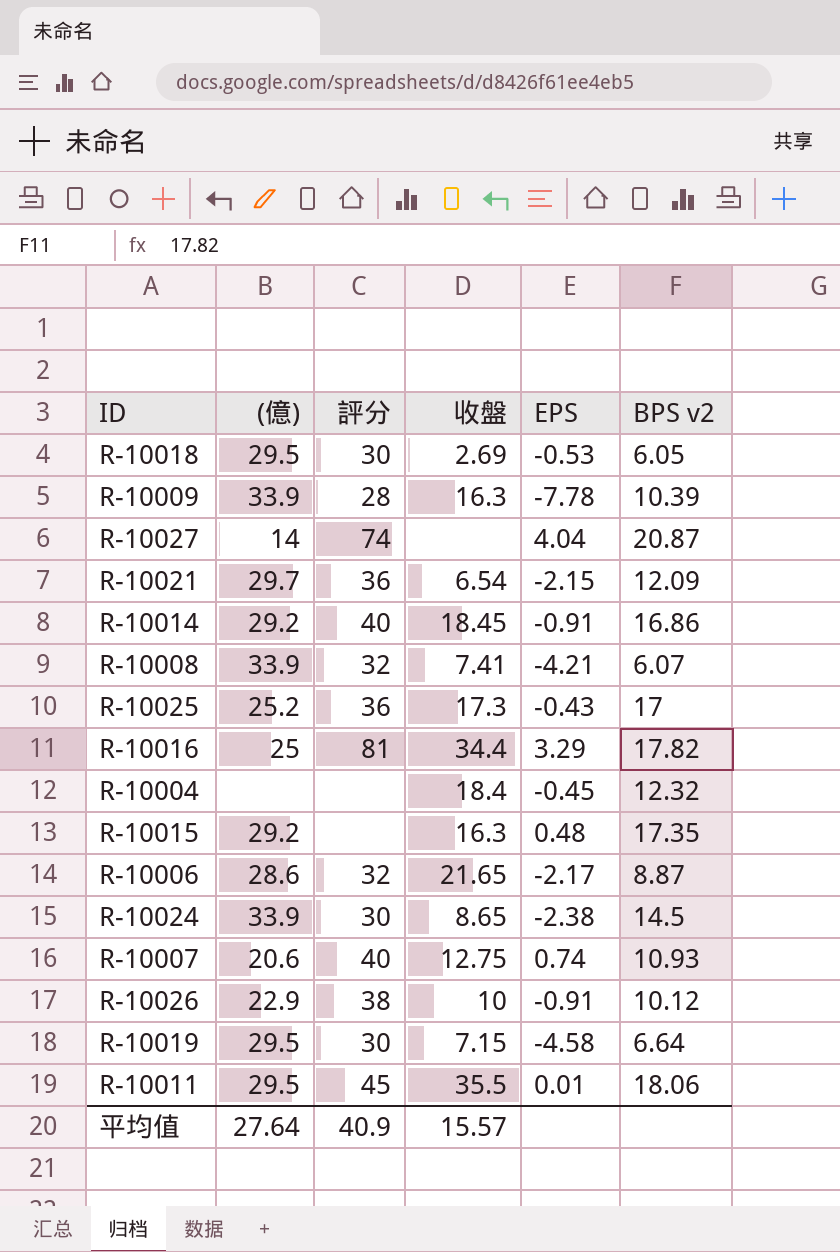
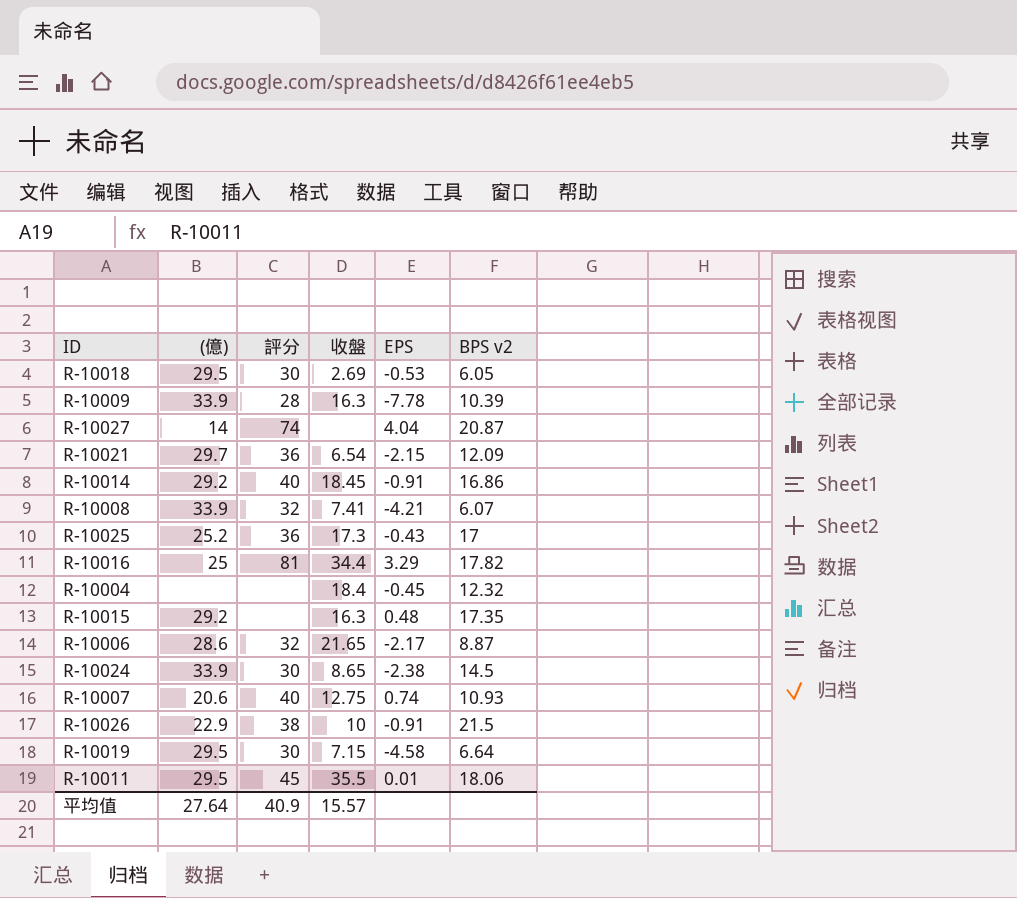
R-10026 | BPS v2: 10.12 -> 21.5

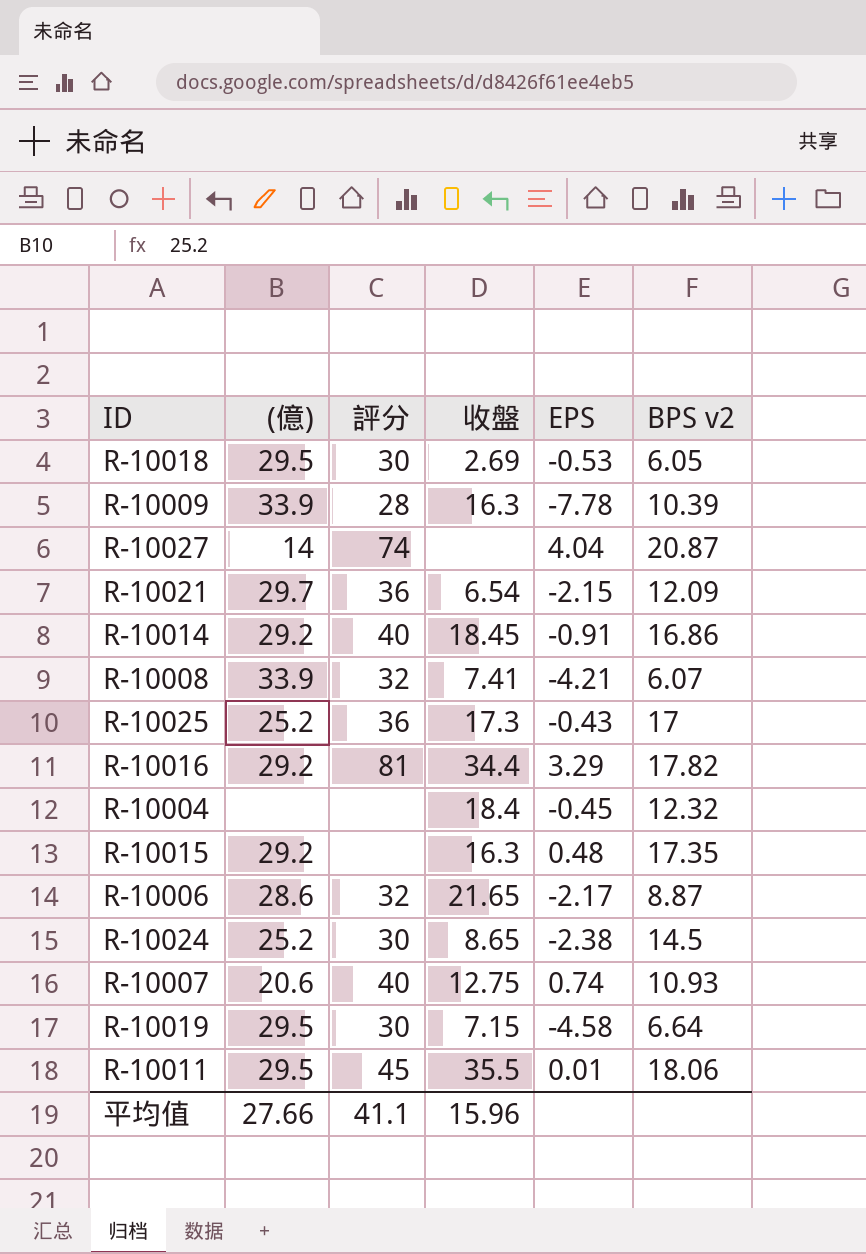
row R-10026: 22.9 | 38 | 10 | -0.91 | 21.5 -> none
R-10016 | (億): 25 -> 29.2
R-10024 | (億): 33.9 -> 25.2
平均值 | (億): 27.64 -> 27.66
平均值 | 評分: 40.9 -> 41.1
平均值 | 收盤: 15.57 -> 15.96

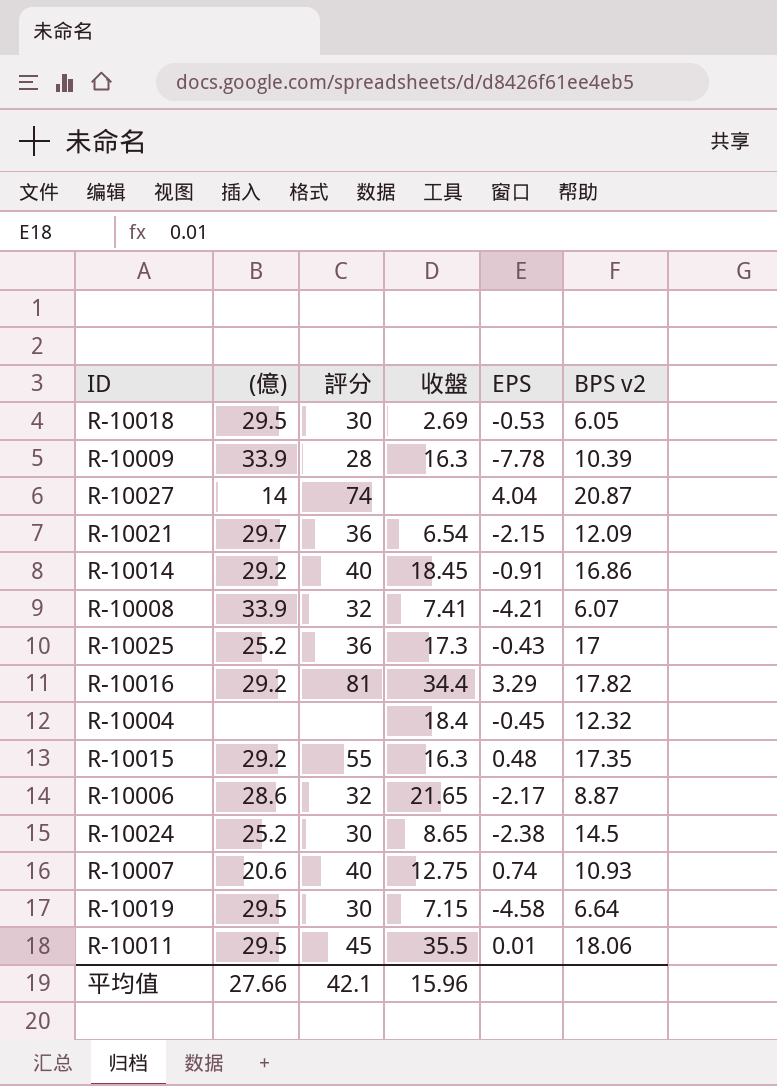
R-10015 | 評分: none -> 55
平均值 | 評分: 41.1 -> 42.1

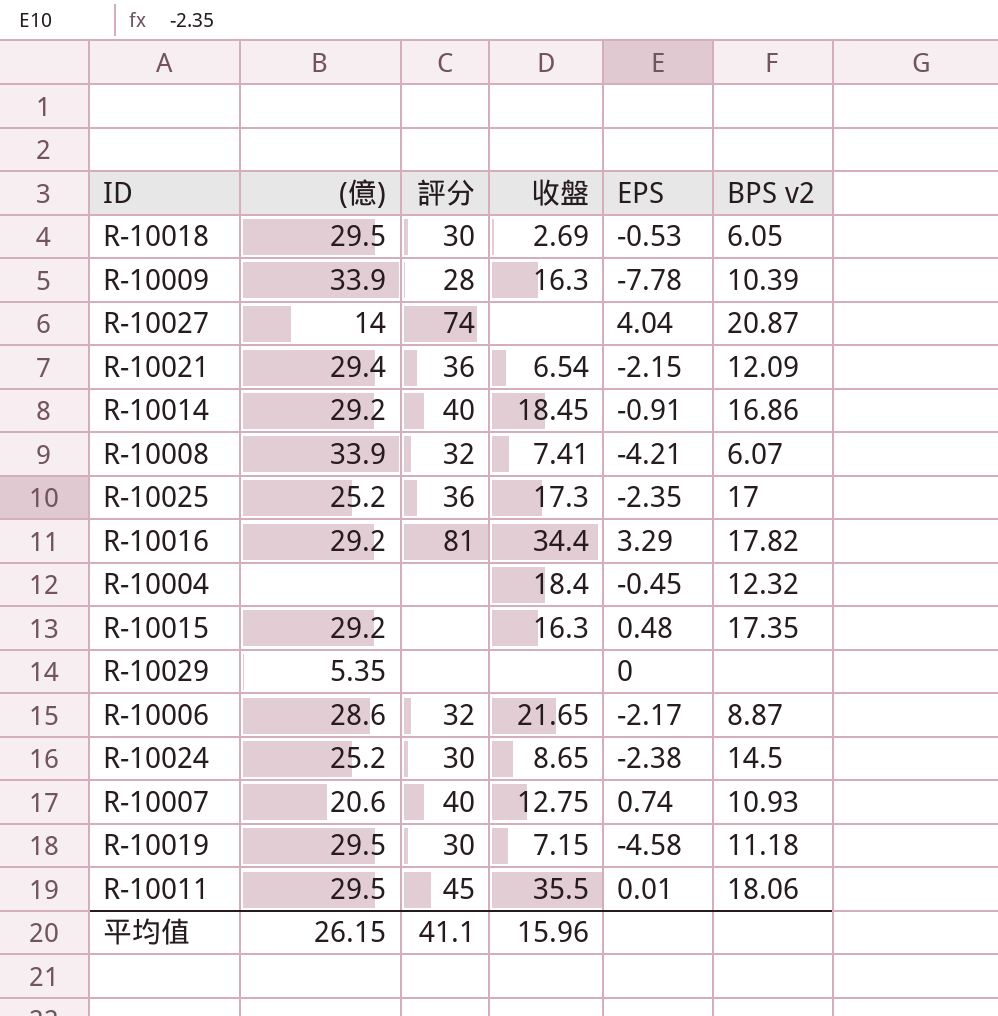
R-10021 | (億): 29.7 -> 29.4
R-10025 | EPS: -0.43 -> -2.35
R-10015 | 評分: 55 -> none
row R-10029: none -> 5.35 | none | none | 0 | none
R-10019 | BPS v2: 6.64 -> 11.18
平均值 | (億): 27.66 -> 26.15
平均值 | 評分: 42.1 -> 41.1

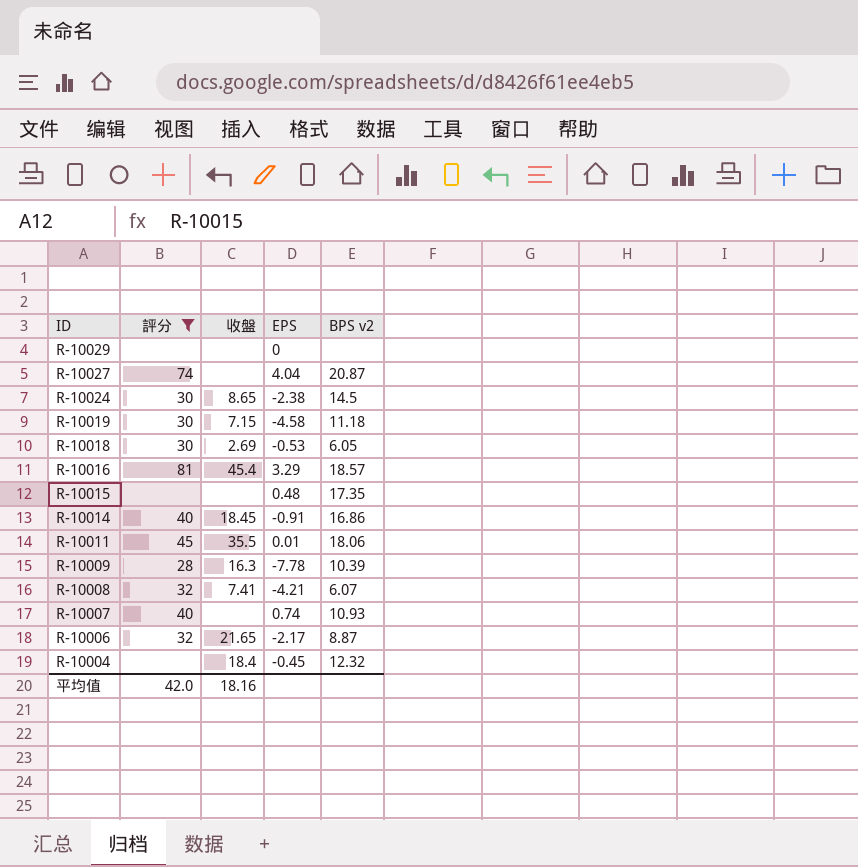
filter: none -> 評分 != 36
row order: none -> ID descending
column (億) | position: 2 -> none
R-10016 | 收盤: 34.4 -> 45.4
R-10016 | BPS v2: 17.82 -> 18.57
R-10015 | 收盤: 16.3 -> none
R-10007 | 收盤: 12.75 -> none
平均值 | 評分: 41.1 -> 42.0
平均值 | 收盤: 15.96 -> 18.16

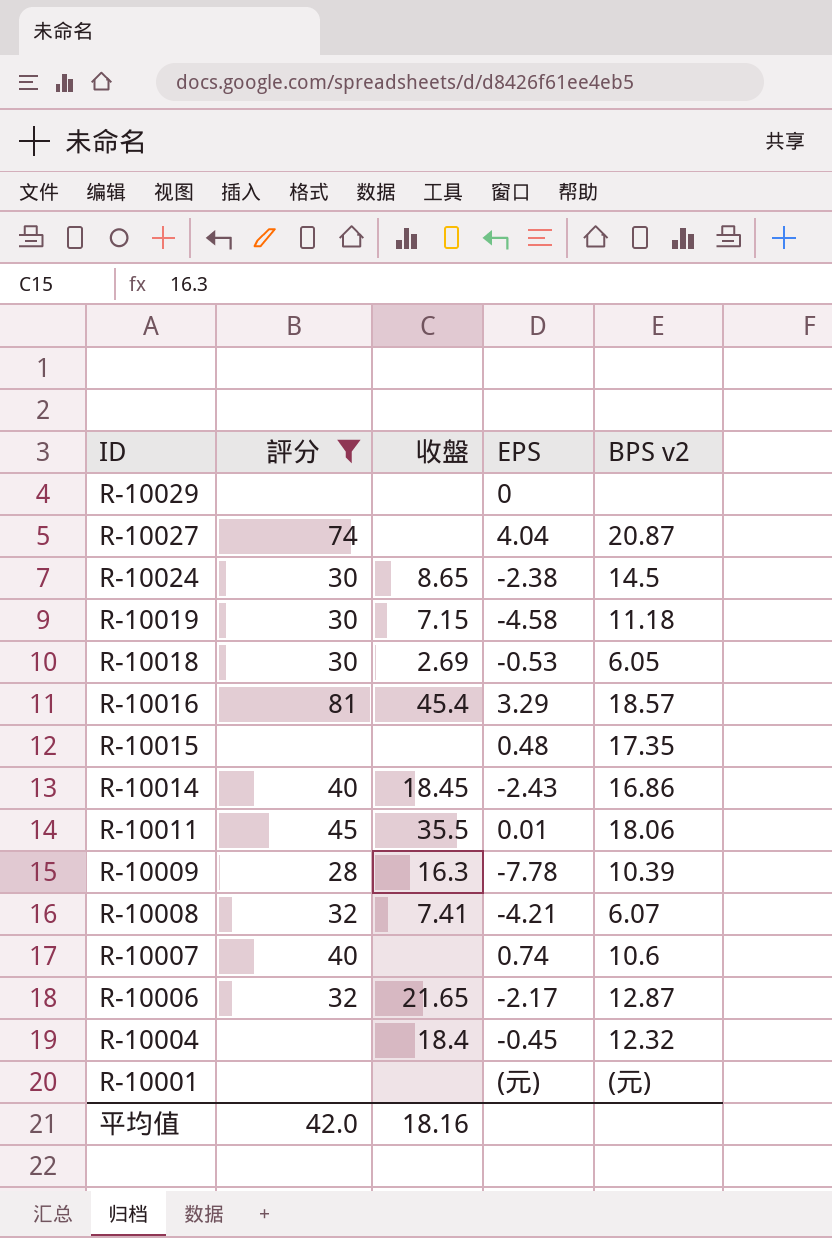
R-10014 | EPS: -0.91 -> -2.43
R-10007 | BPS v2: 10.93 -> 10.6
R-10006 | BPS v2: 8.87 -> 12.87
row R-10001: none -> none | none | (元) | (元)

